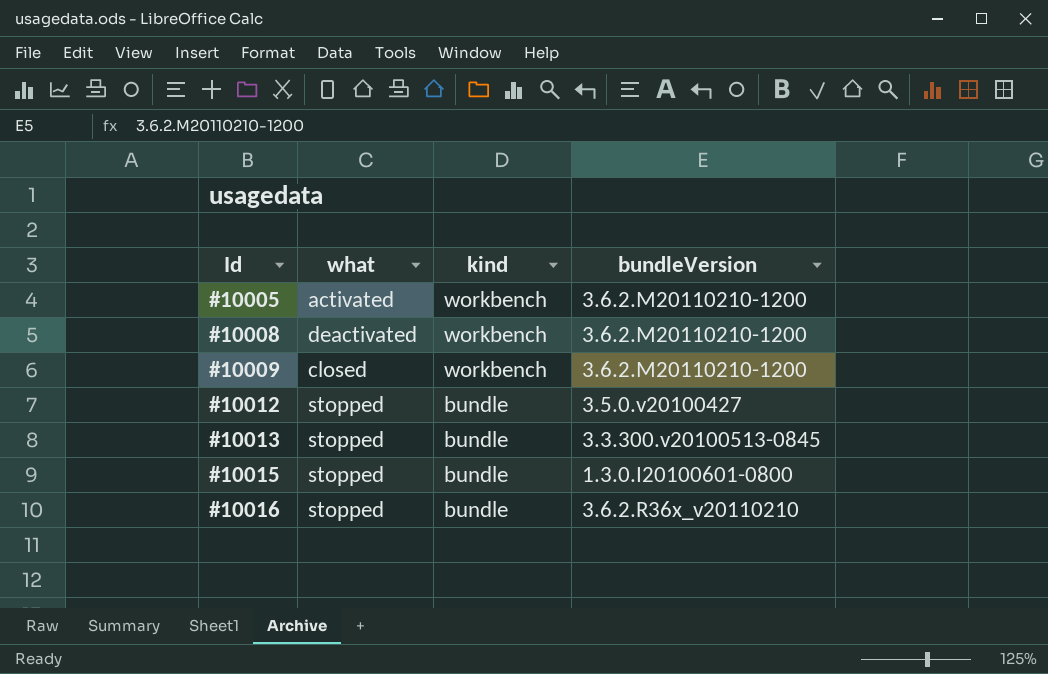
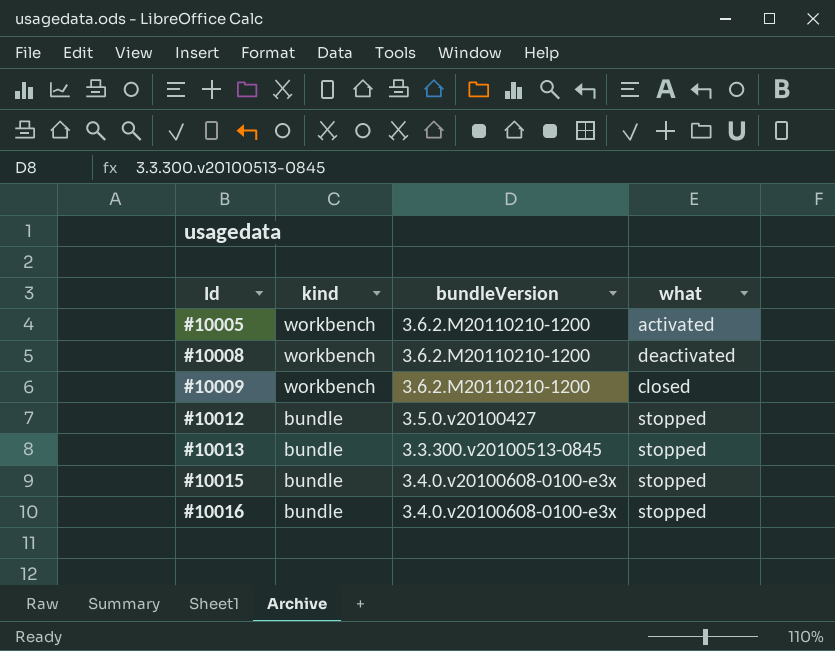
column what | position: 2 -> 4
#10015 | bundleVersion: 1.3.0.I20100601-0800 -> 3.4.0.v20100608-0100-e3x
#10016 | bundleVersion: 3.6.2.R36x_v20110210 -> 3.4.0.v20100608-0100-e3x

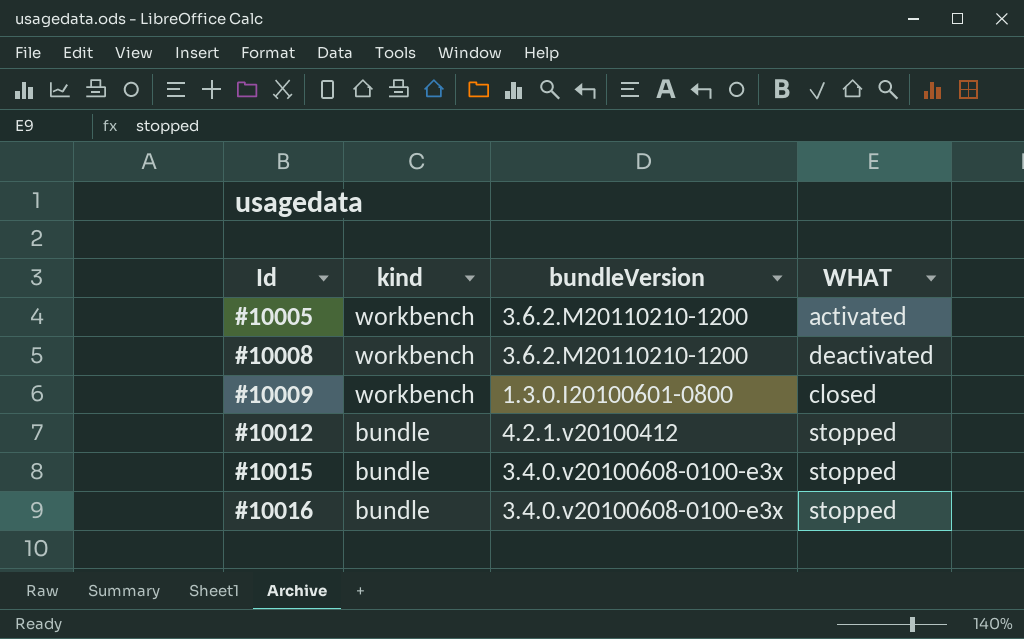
column name: what -> WHAT
row #10013: bundle | 3.3.300.v20100513-0845 | stopped -> none
#10009 | bundleVersion: 3.6.2.M20110210-1200 -> 1.3.0.I20100601-0800
#10012 | bundleVersion: 3.5.0.v20100427 -> 4.2.1.v20100412

